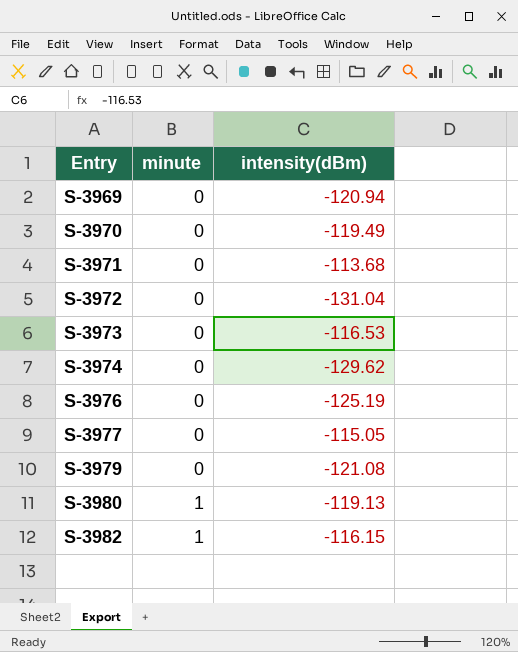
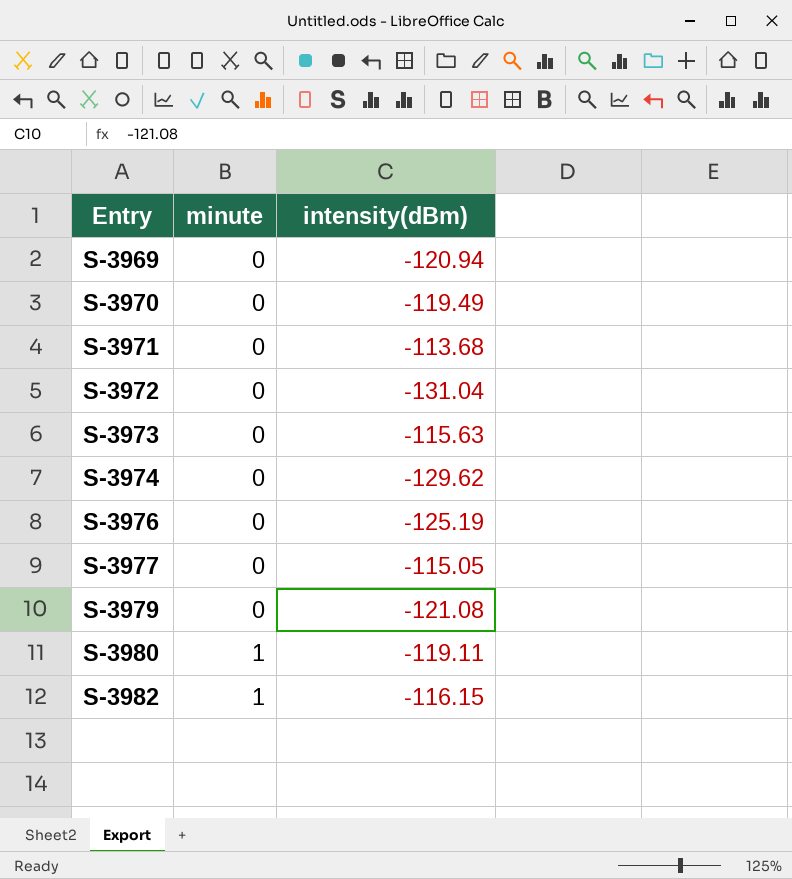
S-3973 | intensity(dBm): -116.53 -> -115.63
S-3980 | intensity(dBm): -119.13 -> -119.11

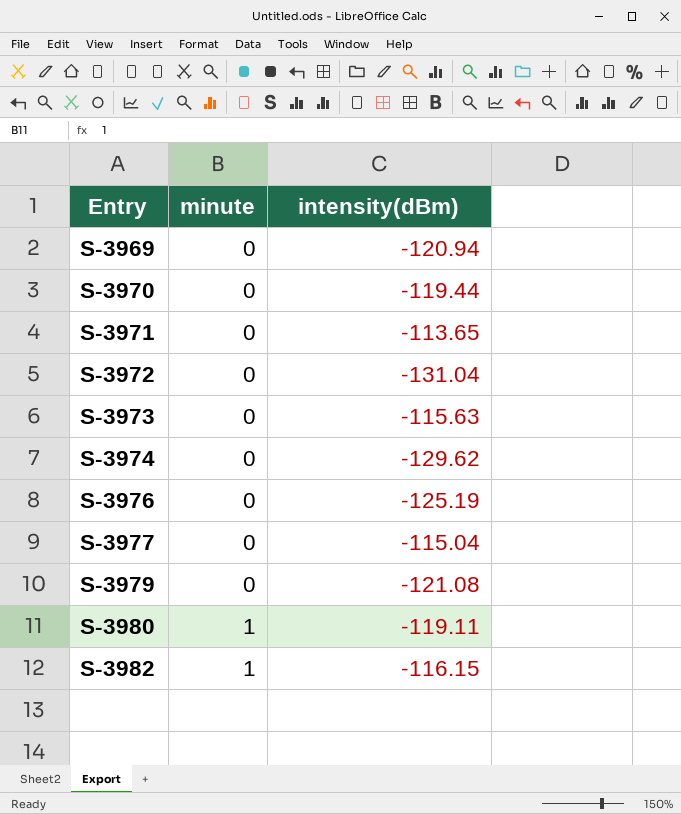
S-3970 | intensity(dBm): -119.49 -> -119.44
S-3971 | intensity(dBm): -113.68 -> -113.65
S-3977 | intensity(dBm): -115.05 -> -115.04

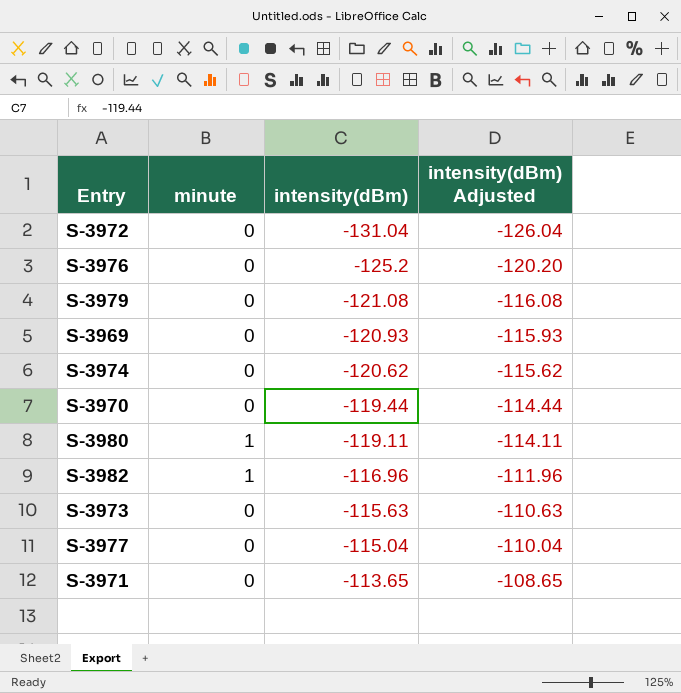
row order: Entry ascending -> intensity(dBm) ascending
column intensity(dBm) Adjusted | formula: none -> [intensity(dBm)] + 5
S-3976 | intensity(dBm): -125.19 -> -125.2
S-3969 | intensity(dBm): -120.94 -> -120.93
S-3974 | intensity(dBm): -129.62 -> -120.62
S-3982 | intensity(dBm): -116.15 -> -116.96

